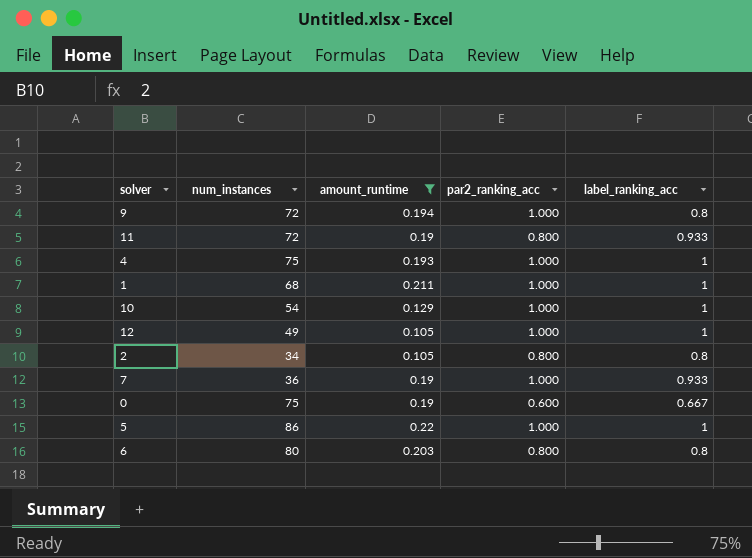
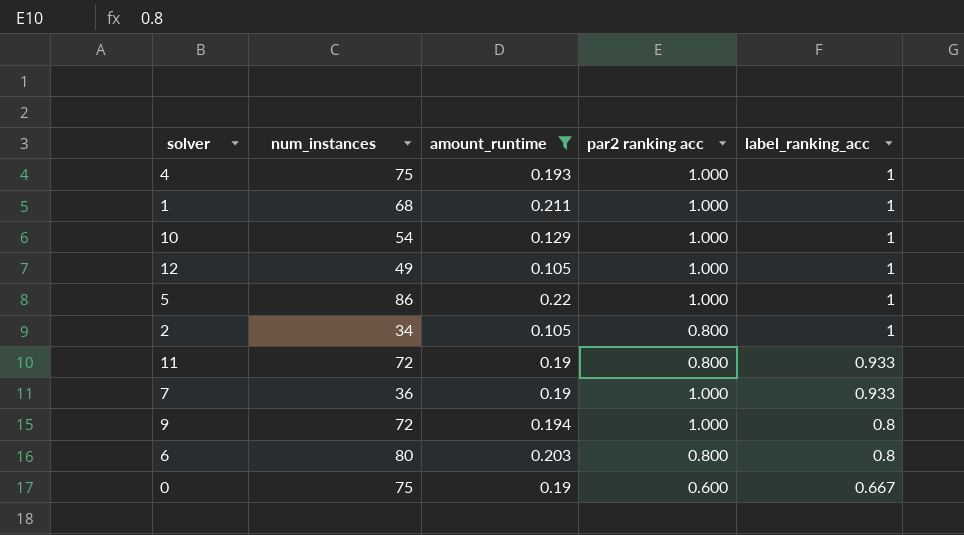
row order: none -> label_ranking_acc descending
column name: par2_ranking_acc -> par2 ranking acc
2 | label_ranking_acc: 0.8 -> 1

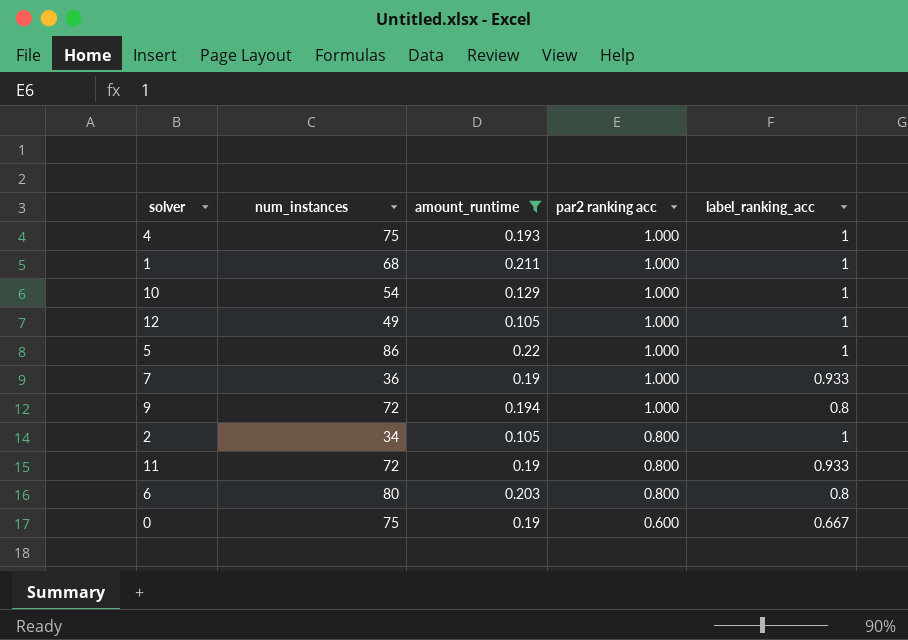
row order: label_ranking_acc descending -> par2 ranking acc descending

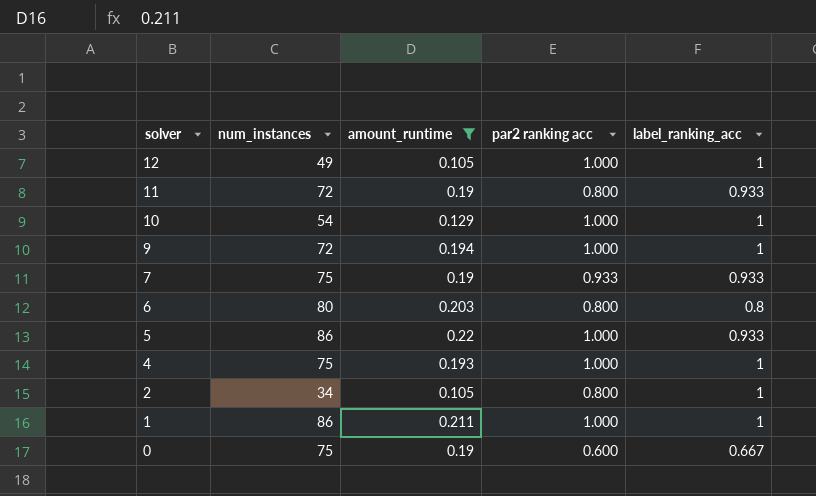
row order: par2 ranking acc descending -> solver descending
9 | label_ranking_acc: 0.8 -> 1
7 | num_instances: 36 -> 75
7 | par2 ranking acc: 1.000 -> 0.933
5 | label_ranking_acc: 1 -> 0.933
1 | num_instances: 68 -> 86

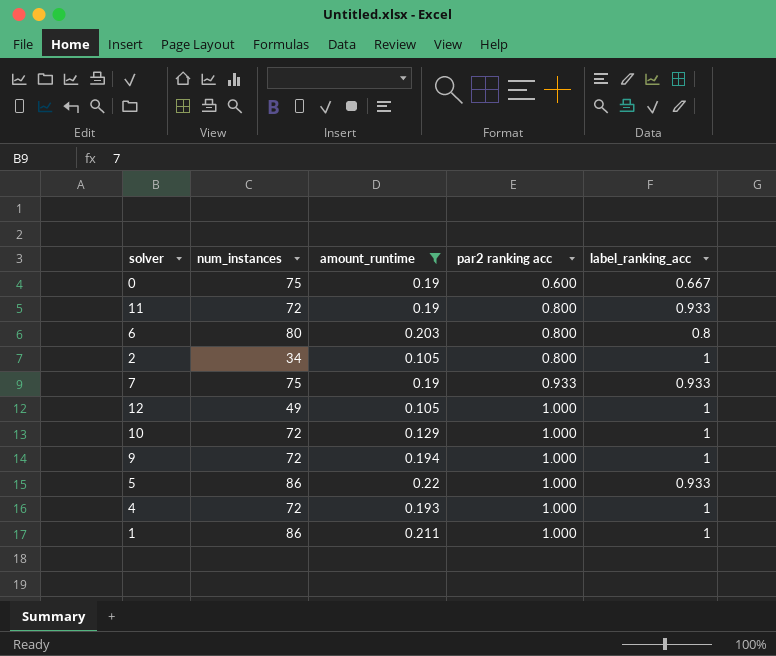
row order: solver descending -> par2 ranking acc ascending
10 | num_instances: 54 -> 72
4 | num_instances: 75 -> 72

